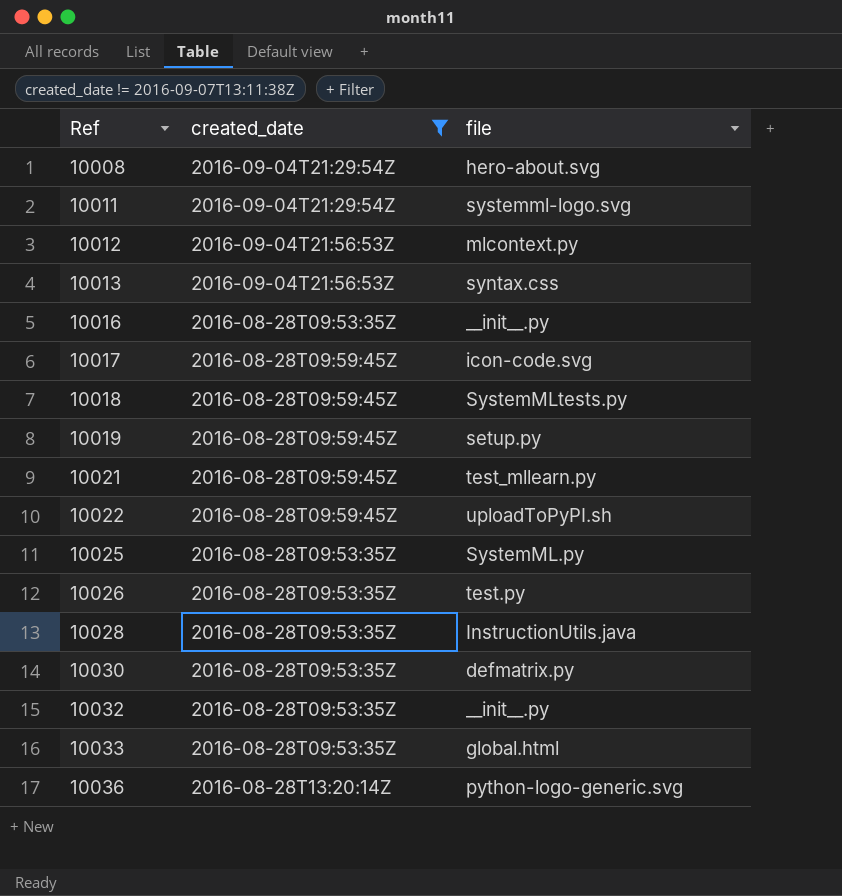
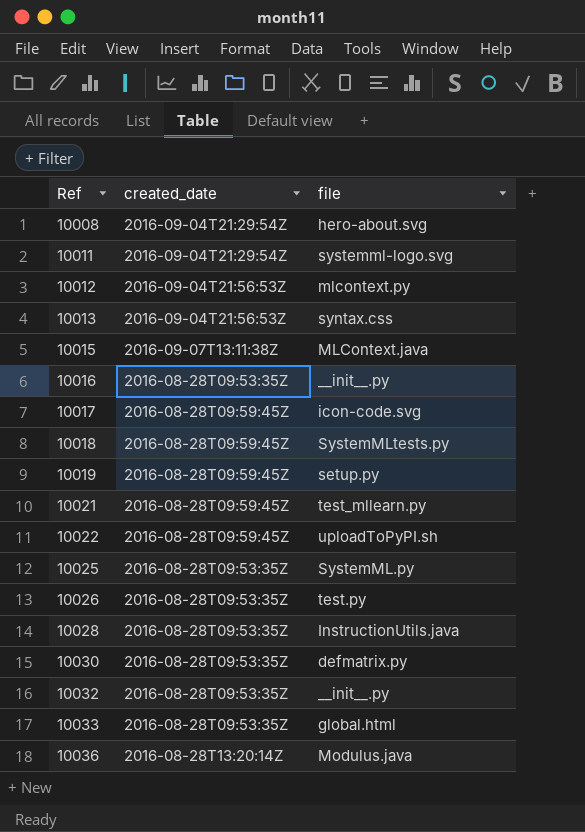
filter: created_date != 2016-09-07T13:11:38Z -> none
10036 | file: python-logo-generic.svg -> Modulus.java

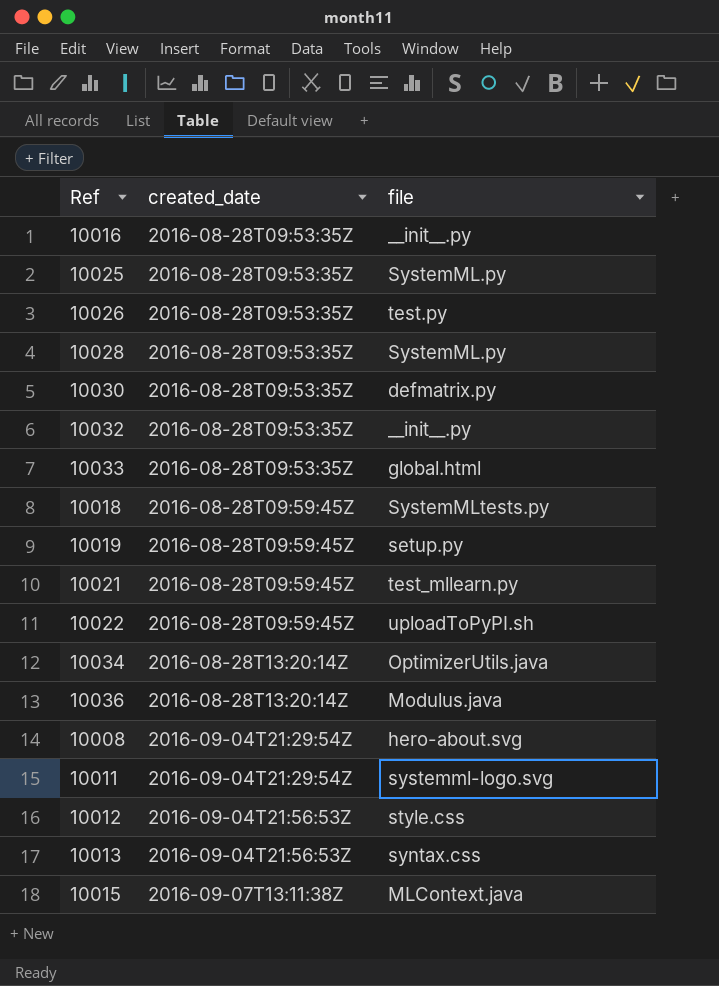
row order: Ref ascending -> created_date ascending
row 10017: 2016-08-28T09:59:45Z | icon-code.svg -> none
10028 | file: InstructionUtils.java -> SystemML.py
row 10034: none -> 2016-08-28T13:20:14Z | OptimizerUtils.java
10012 | file: mlcontext.py -> style.css

